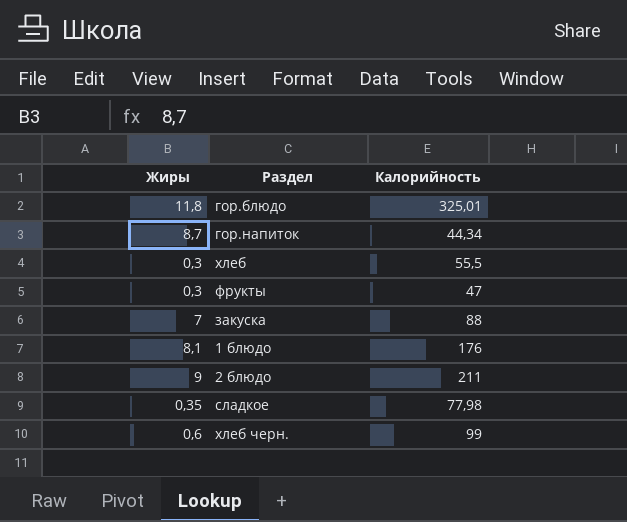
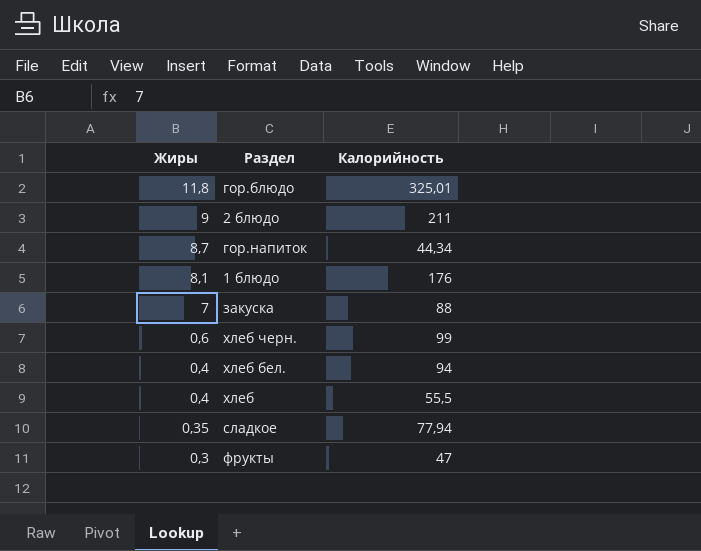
row order: none -> Жиры descending
row хлеб бел.: none -> 0,4 | 94
хлеб | Жиры: 0,3 -> 0,4
сладкое | Калорийность: 77,98 -> 77,94

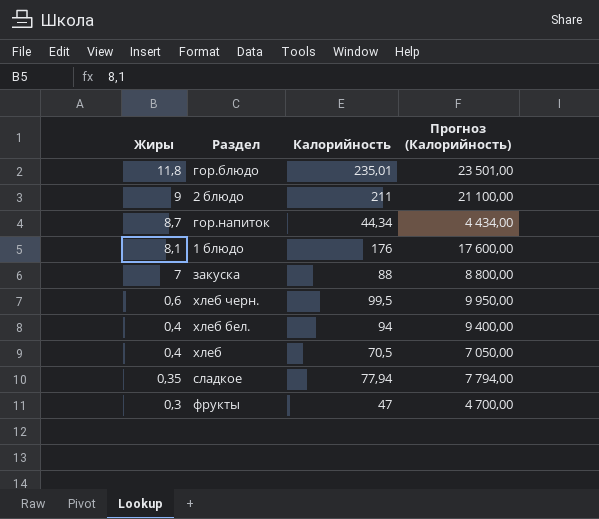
column Прогноз (Калорийность) | formula: none -> [Калорийность] * 100
гор.блюдо | Калорийность: 325,01 -> 235,01
хлеб черн. | Калорийность: 99 -> 99,5
хлеб | Калорийность: 55,5 -> 70,5

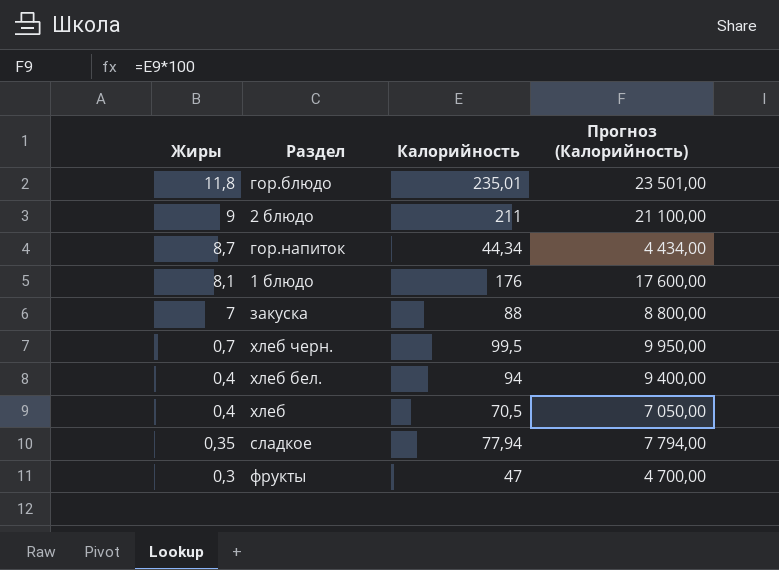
хлеб черн. | Жиры: 0,6 -> 0,7

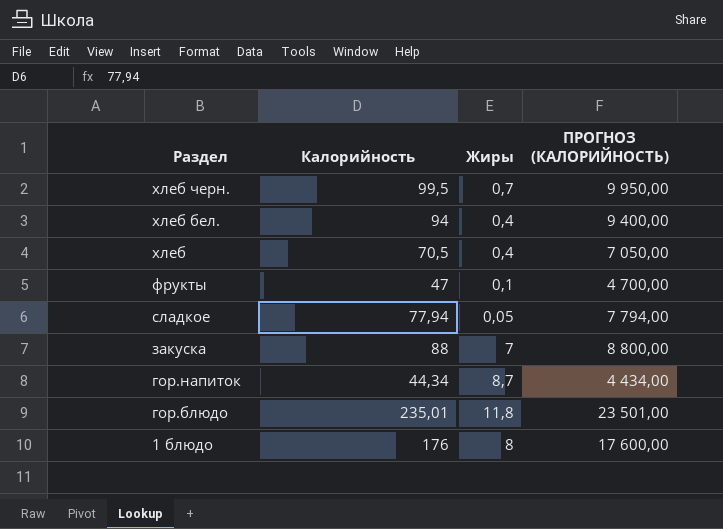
row order: Жиры descending -> Раздел descending
column Жиры | position: 1 -> 3
column name: Прогноз (Калорийность) -> ПРОГНОЗ (КАЛОРИЙНОСТЬ)
row 2 блюдо: 9 | 211 | 21 100,00 -> none
фрукты | Жиры: 0,3 -> 0,1
сладкое | Жиры: 0,35 -> 0,05
1 блюдо | Жиры: 8,1 -> 8

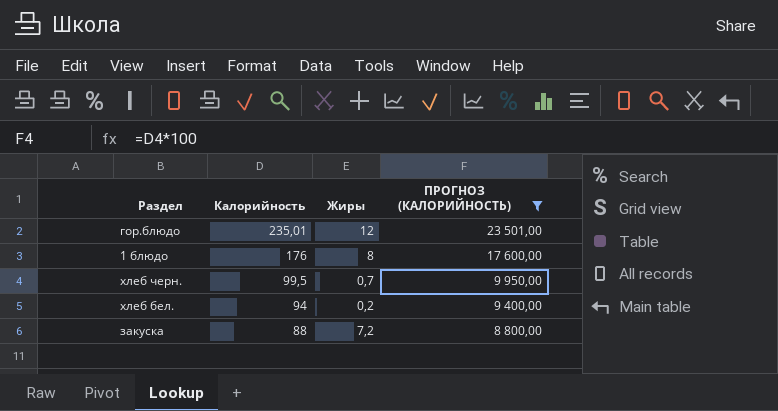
filter: none -> ПРОГНОЗ (КАЛОРИЙНОСТЬ) >= 8 800,00
row order: Раздел descending -> Калорийность descending
гор.блюдо | Жиры: 11,8 -> 12
хлеб бел. | Жиры: 0,4 -> 0,2
закуска | Жиры: 7 -> 7,2

